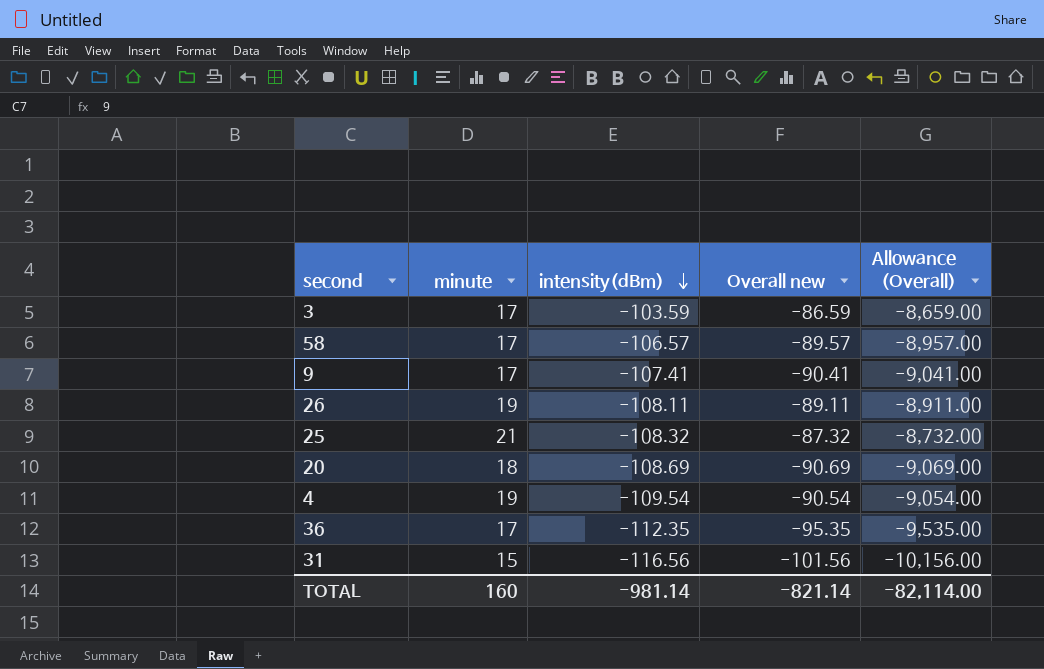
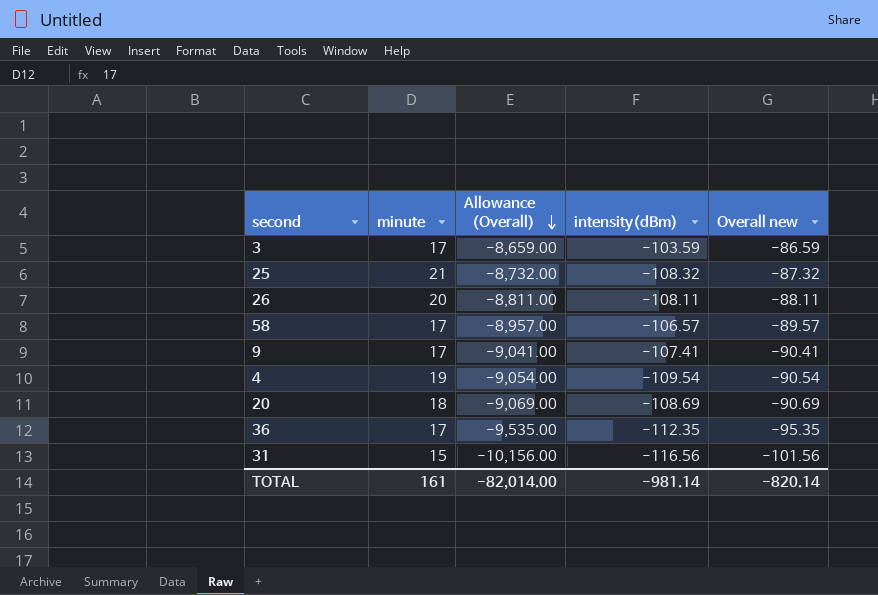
row order: intensity(dBm) descending -> Allowance (Overall) descending
column Allowance (Overall) | position: 5 -> 3
26 | minute: 19 -> 20
26 | Allowance (Overall): -8,911.00 -> -8,811.00
26 | Overall new: -89.11 -> -88.11
TOTAL | minute: 160 -> 161
TOTAL | Allowance (Overall): -82,114.00 -> -82,014.00
TOTAL | Overall new: -821.14 -> -820.14

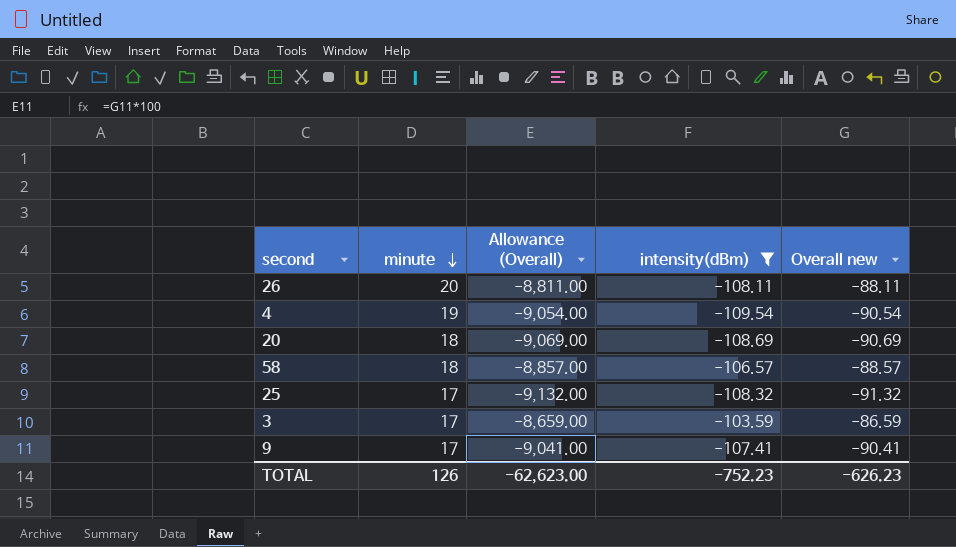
filter: none -> intensity(dBm) >= -109.54
row order: Allowance (Overall) descending -> minute descending
58 | minute: 17 -> 18
58 | Allowance (Overall): -8,957.00 -> -8,857.00
58 | Overall new: -89.57 -> -88.57
25 | minute: 21 -> 17
25 | Allowance (Overall): -8,732.00 -> -9,132.00
25 | Overall new: -87.32 -> -91.32
TOTAL | minute: 161 -> 126
TOTAL | Allowance (Overall): -82,014.00 -> -62,623.00
TOTAL | intensity(dBm): -981.14 -> -752.23
TOTAL | Overall new: -820.14 -> -626.23

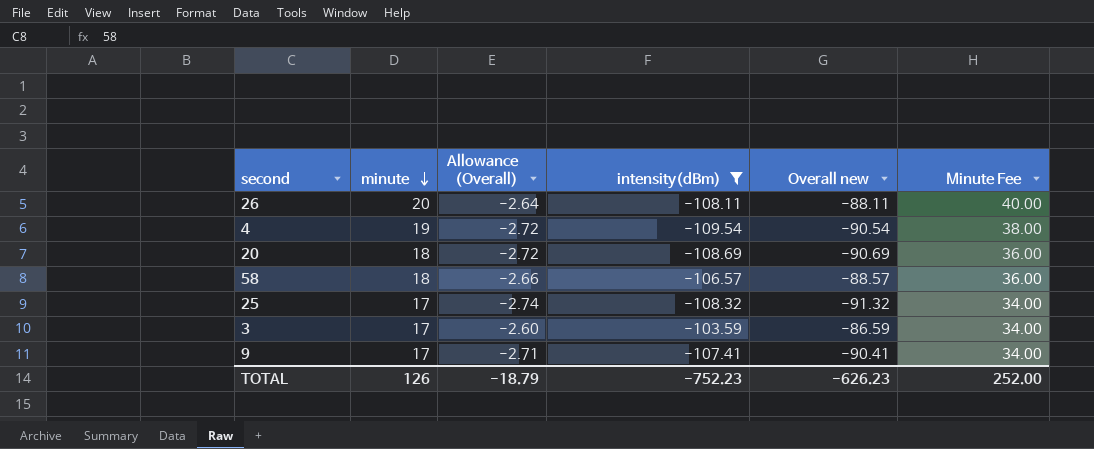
column Allowance (Overall) | formula: [Overall new] * 100 -> [Overall new] * 0.03
column Minute Fee | formula: none -> [minute] * 2
TOTAL | Allowance (Overall): -62,623.00 -> -18.79

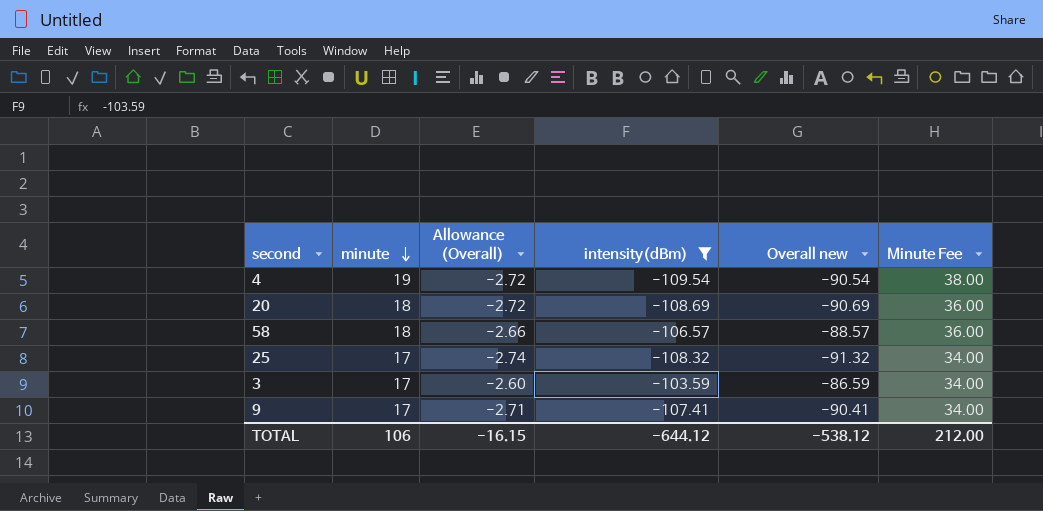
row 26: 20 | -2.64 | -108.11 | -88.11 | 40.00 -> none
TOTAL | minute: 126 -> 106
TOTAL | Allowance (Overall): -18.79 -> -16.15
TOTAL | intensity(dBm): -752.23 -> -644.12
TOTAL | Overall new: -626.23 -> -538.12
TOTAL | Minute Fee: 252.00 -> 212.00

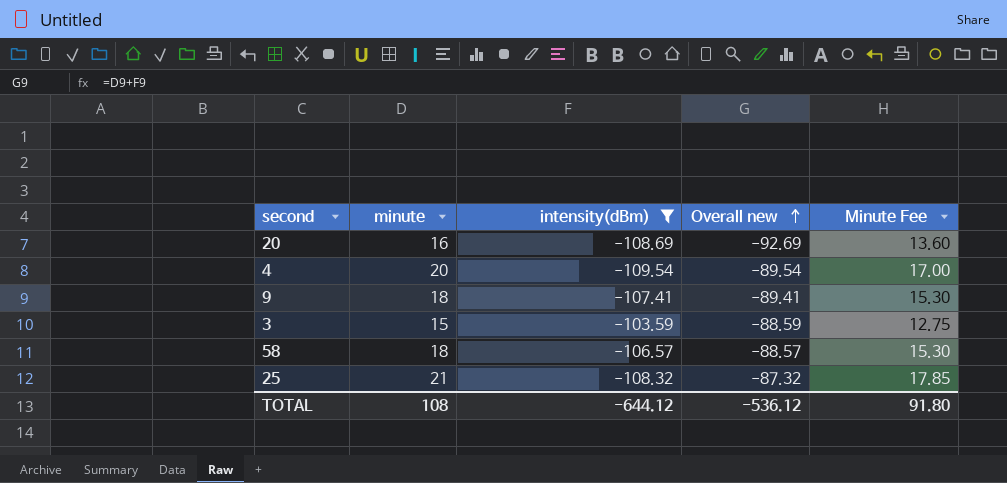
row order: minute descending -> Overall new ascending
column Allowance (Overall) | formula: [Overall new] * 0.03 -> none
column Minute Fee | formula: [minute] * 2 -> [minute] * 0.85
20 | minute: 18 -> 16
20 | Overall new: -90.69 -> -92.69
4 | minute: 19 -> 20
4 | Overall new: -90.54 -> -89.54
9 | minute: 17 -> 18
9 | Overall new: -90.41 -> -89.41
3 | minute: 17 -> 15
3 | Overall new: -86.59 -> -88.59
25 | minute: 17 -> 21
25 | Overall new: -91.32 -> -87.32
TOTAL | minute: 106 -> 108
TOTAL | Overall new: -538.12 -> -536.12
TOTAL | Minute Fee: 212.00 -> 91.80

